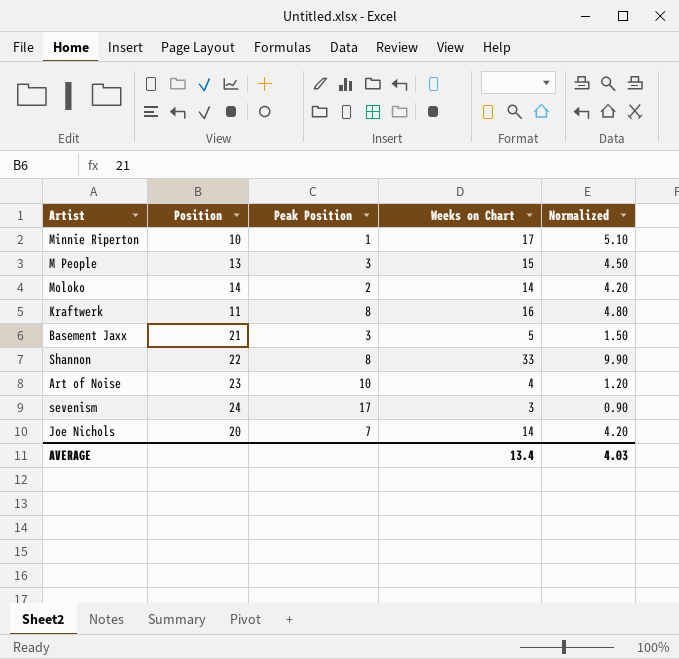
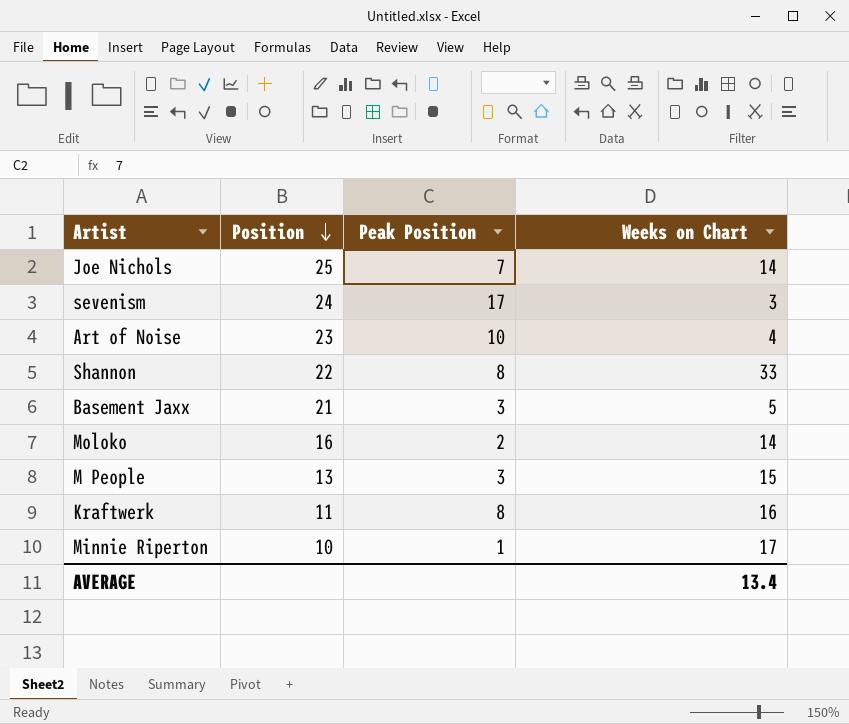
row order: none -> Position descending
column Normalized | formula: [Weeks on Chart] * 0.3 -> none
Joe Nichols | Position: 20 -> 25
Moloko | Position: 14 -> 16

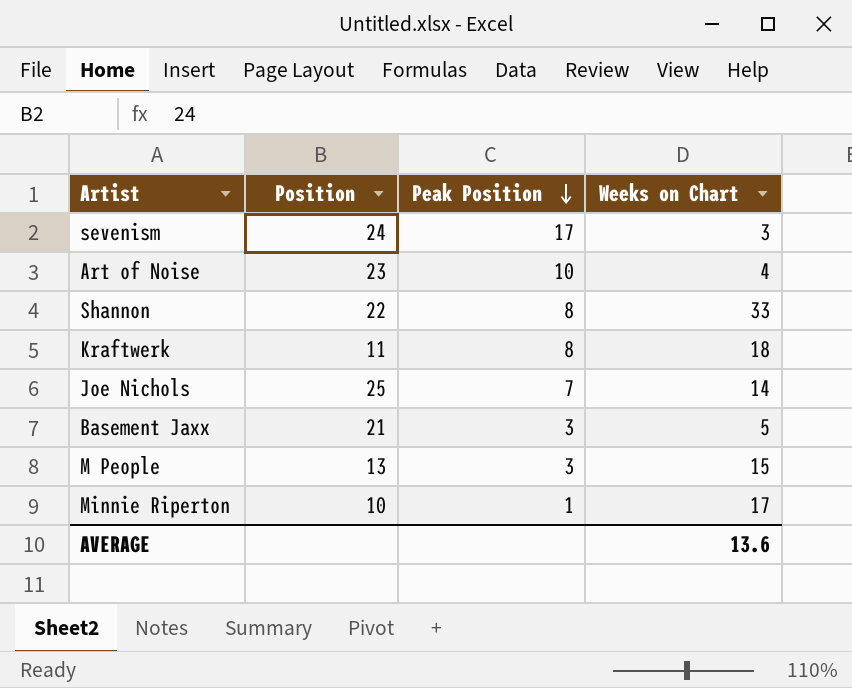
row order: Position descending -> Peak Position descending
row Moloko: 16 | 2 | 14 -> none
Kraftwerk | Weeks on Chart: 16 -> 18
AVERAGE | Weeks on Chart: 13.4 -> 13.6

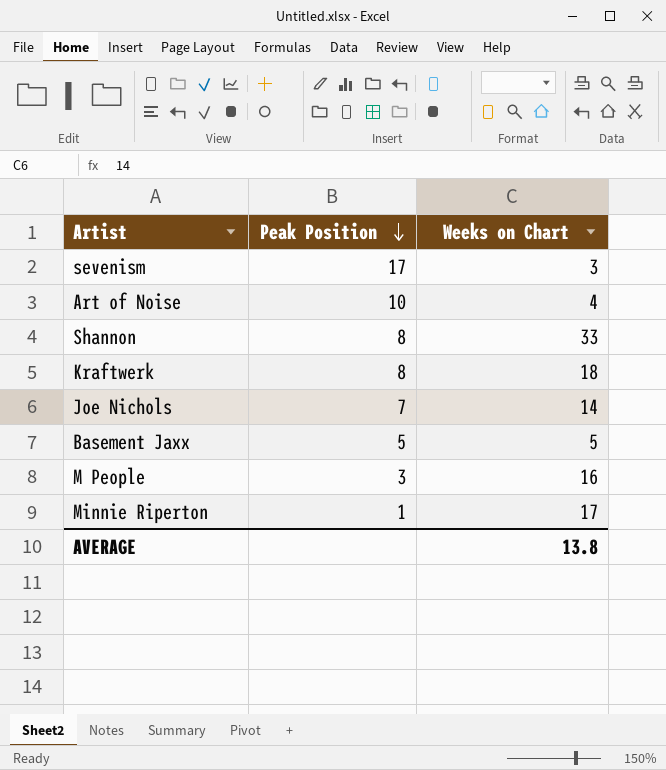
column Position | position: 2 -> none
Basement Jaxx | Peak Position: 3 -> 5
M People | Weeks on Chart: 15 -> 16
AVERAGE | Weeks on Chart: 13.6 -> 13.8

